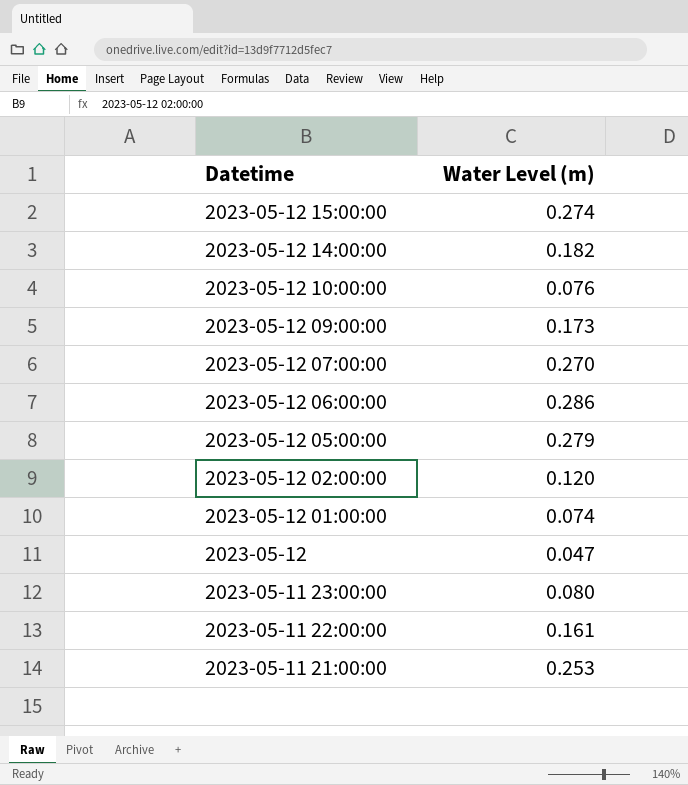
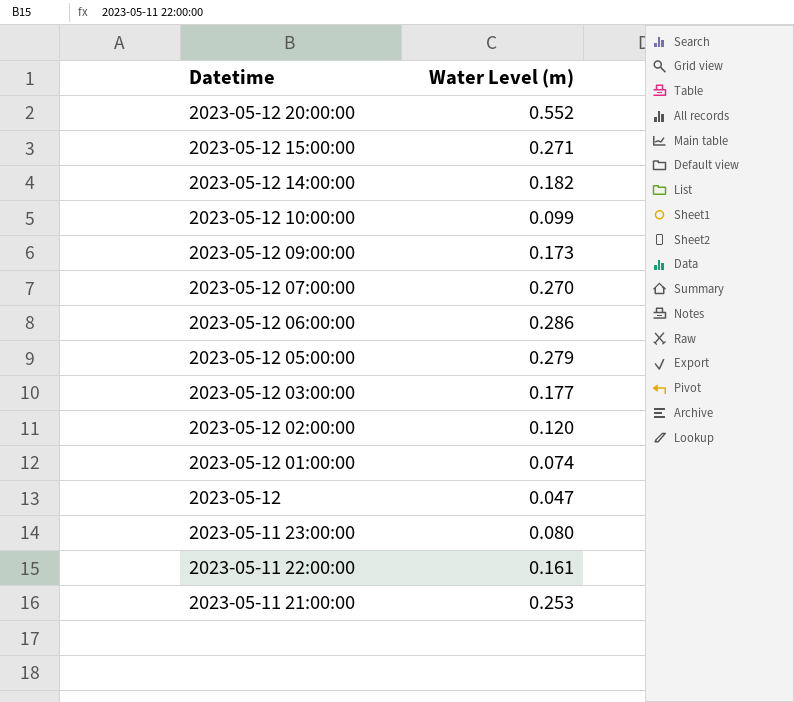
row 2023-05-12 20:00:00: none -> 0.552
2023-05-12 15:00:00 | Water Level (m): 0.274 -> 0.271
2023-05-12 10:00:00 | Water Level (m): 0.076 -> 0.099
row 2023-05-12 03:00:00: none -> 0.177

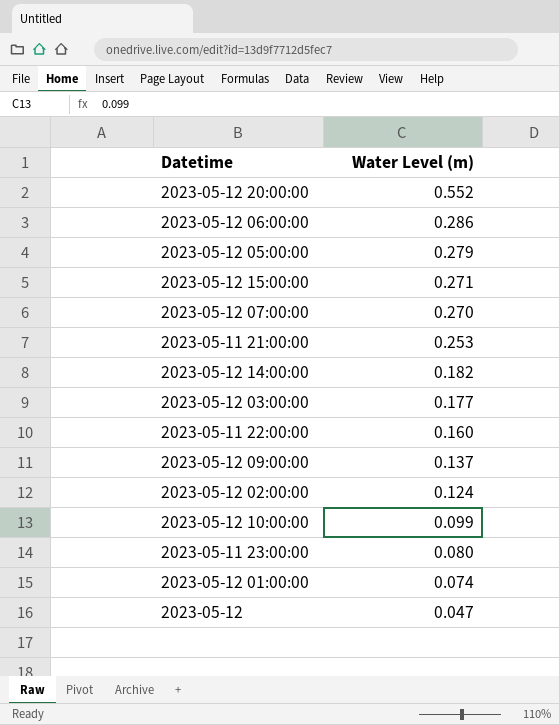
row order: Datetime descending -> Water Level (m) descending
2023-05-11 22:00:00 | Water Level (m): 0.161 -> 0.160
2023-05-12 09:00:00 | Water Level (m): 0.173 -> 0.137
2023-05-12 02:00:00 | Water Level (m): 0.120 -> 0.124

